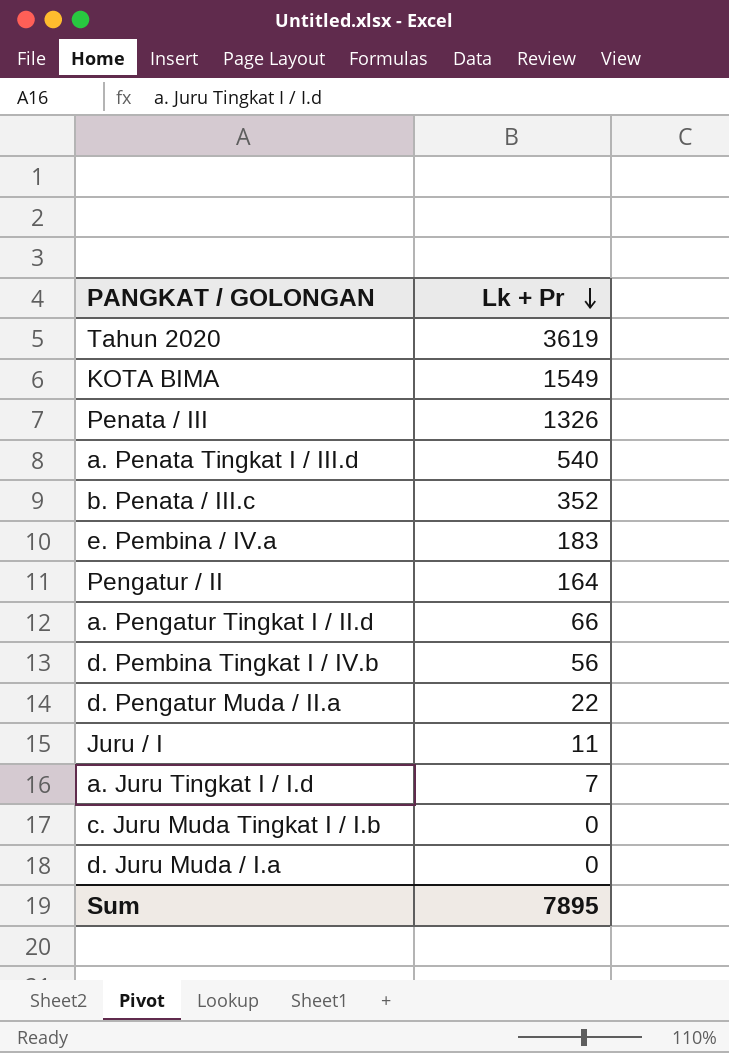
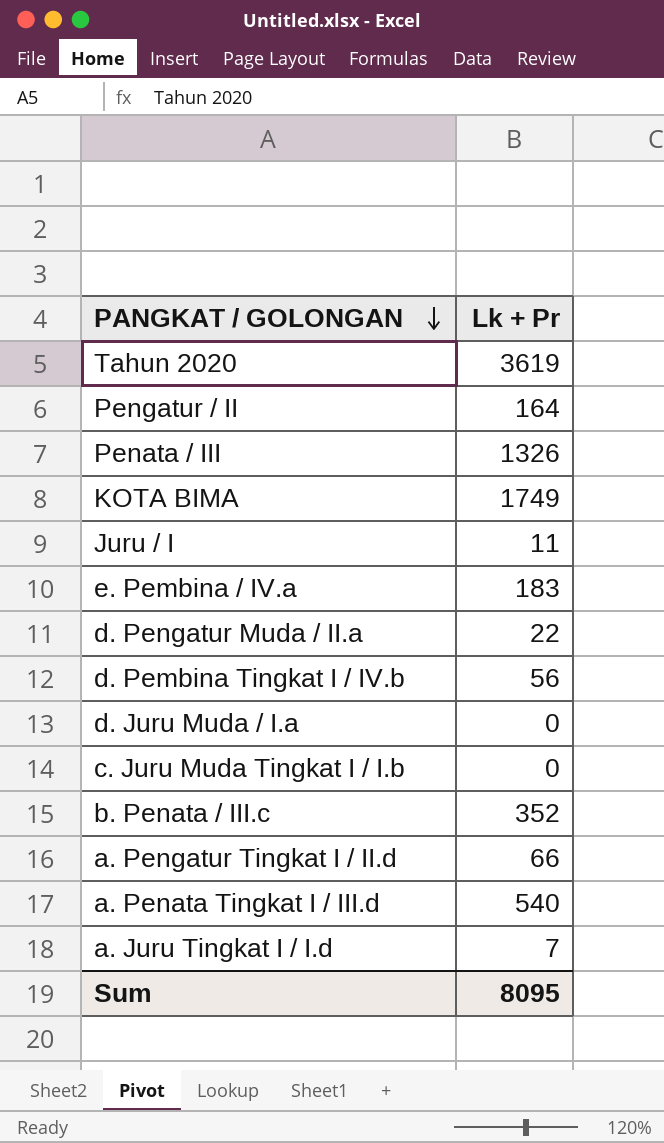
row order: Lk + Pr descending -> PANGKAT / GOLONGAN descending
KOTA BIMA | Lk + Pr: 1549 -> 1749
Sum | Lk + Pr: 7895 -> 8095

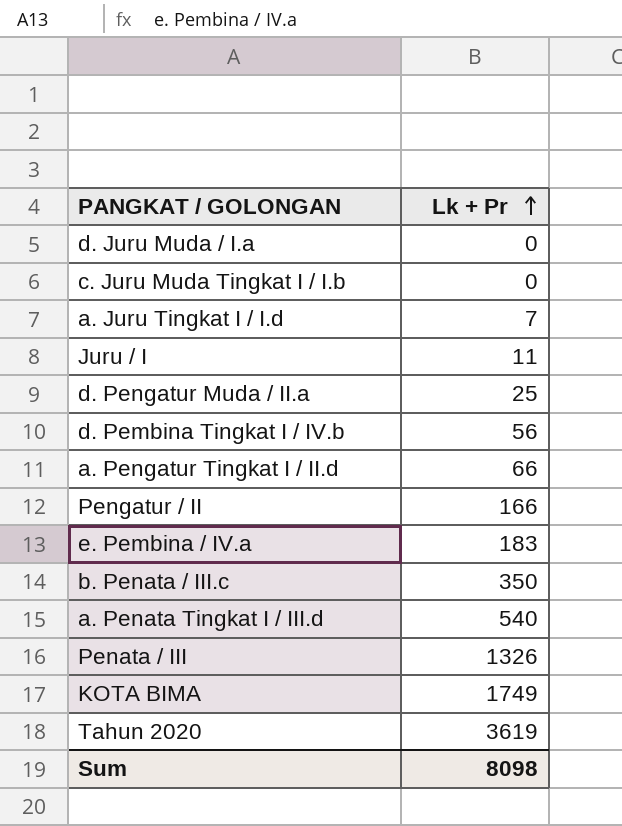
row order: PANGKAT / GOLONGAN descending -> Lk + Pr ascending
d. Pengatur Muda / II.a | Lk + Pr: 22 -> 25
Pengatur / II | Lk + Pr: 164 -> 166
b. Penata / III.c | Lk + Pr: 352 -> 350
Sum | Lk + Pr: 8095 -> 8098

